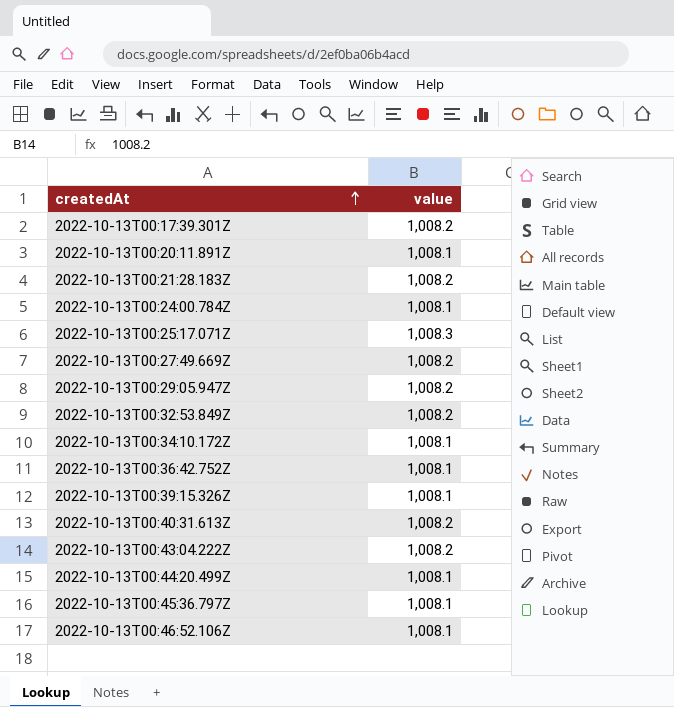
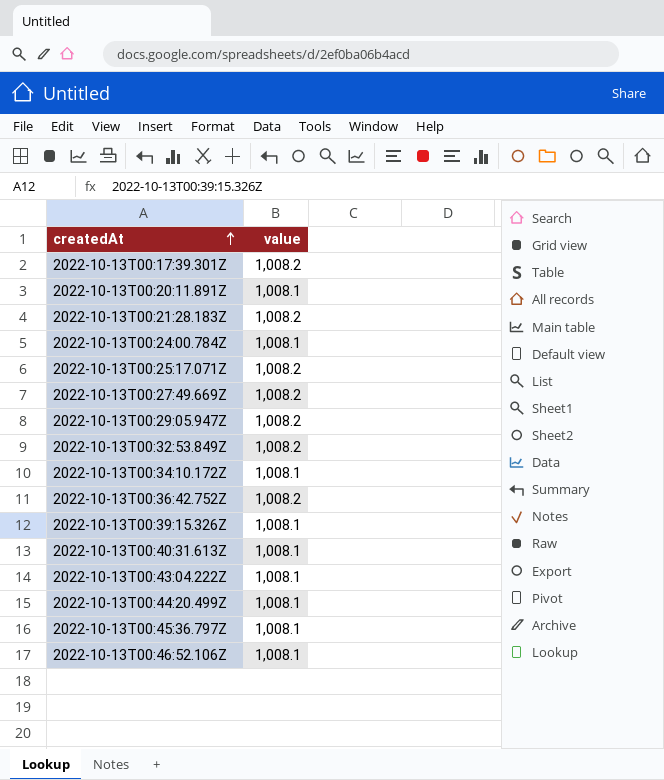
2022-10-13T00:25:17.071Z | value: 1,008.3 -> 1,008.2
2022-10-13T00:36:42.752Z | value: 1,008.1 -> 1,008.2
2022-10-13T00:40:31.613Z | value: 1,008.2 -> 1,008.1
2022-10-13T00:43:04.222Z | value: 1,008.2 -> 1,008.1

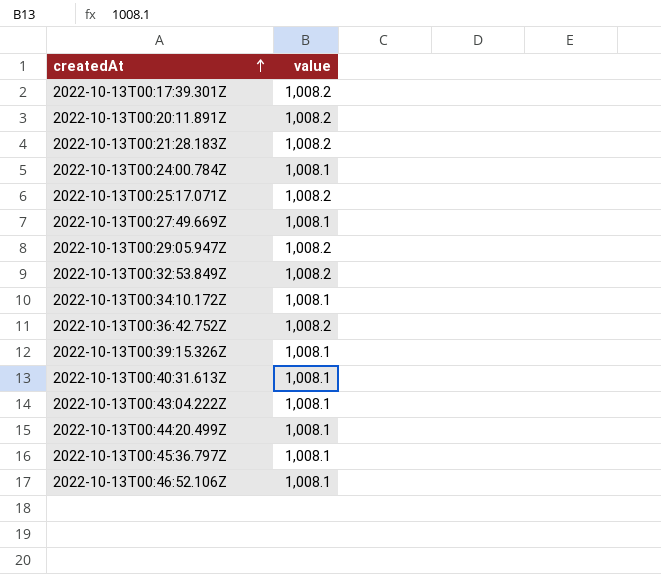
2022-10-13T00:20:11.891Z | value: 1,008.1 -> 1,008.2
2022-10-13T00:27:49.669Z | value: 1,008.2 -> 1,008.1

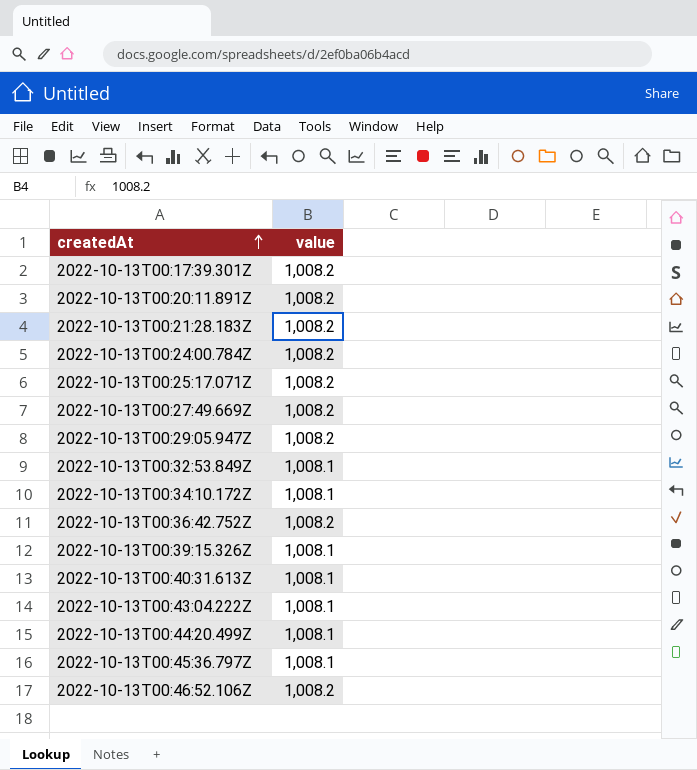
2022-10-13T00:24:00.784Z | value: 1,008.1 -> 1,008.2
2022-10-13T00:27:49.669Z | value: 1,008.1 -> 1,008.2
2022-10-13T00:32:53.849Z | value: 1,008.2 -> 1,008.1
2022-10-13T00:46:52.106Z | value: 1,008.1 -> 1,008.2

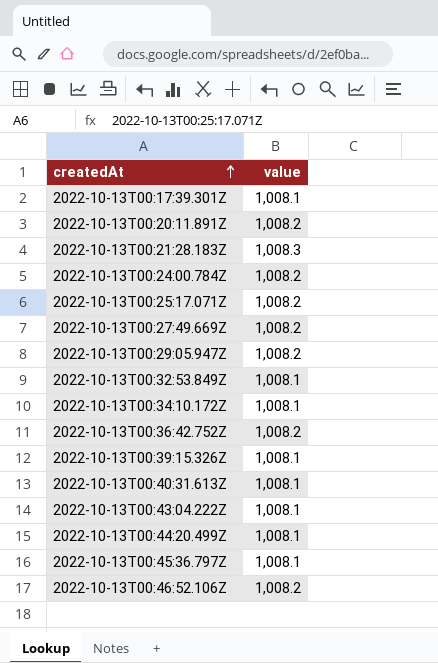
2022-10-13T00:17:39.301Z | value: 1,008.2 -> 1,008.1
2022-10-13T00:21:28.183Z | value: 1,008.2 -> 1,008.3

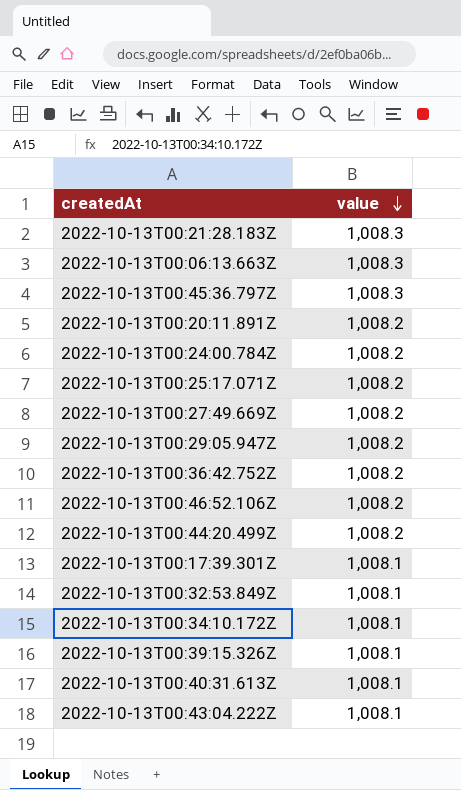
row order: createdAt ascending -> value descending
row 2022-10-13T00:06:13.663Z: none -> 1,008.3
2022-10-13T00:45:36.797Z | value: 1,008.1 -> 1,008.3
2022-10-13T00:44:20.499Z | value: 1,008.1 -> 1,008.2

